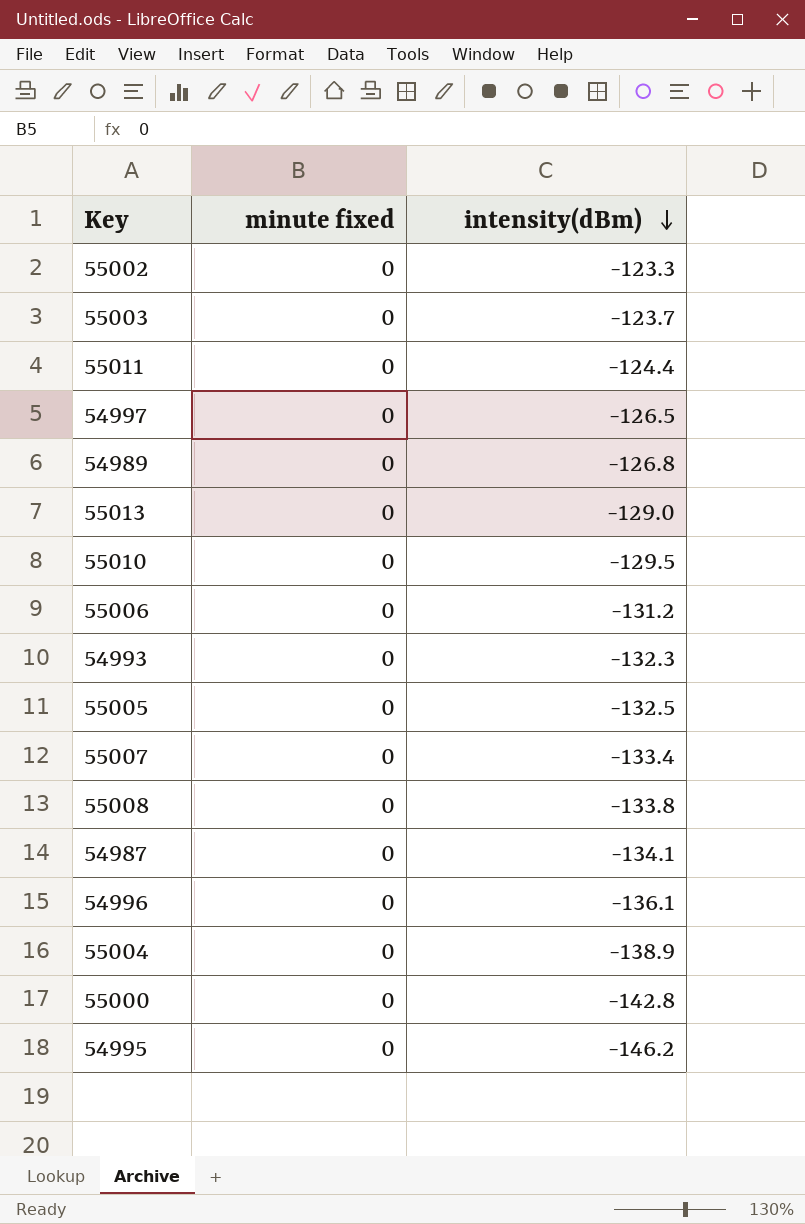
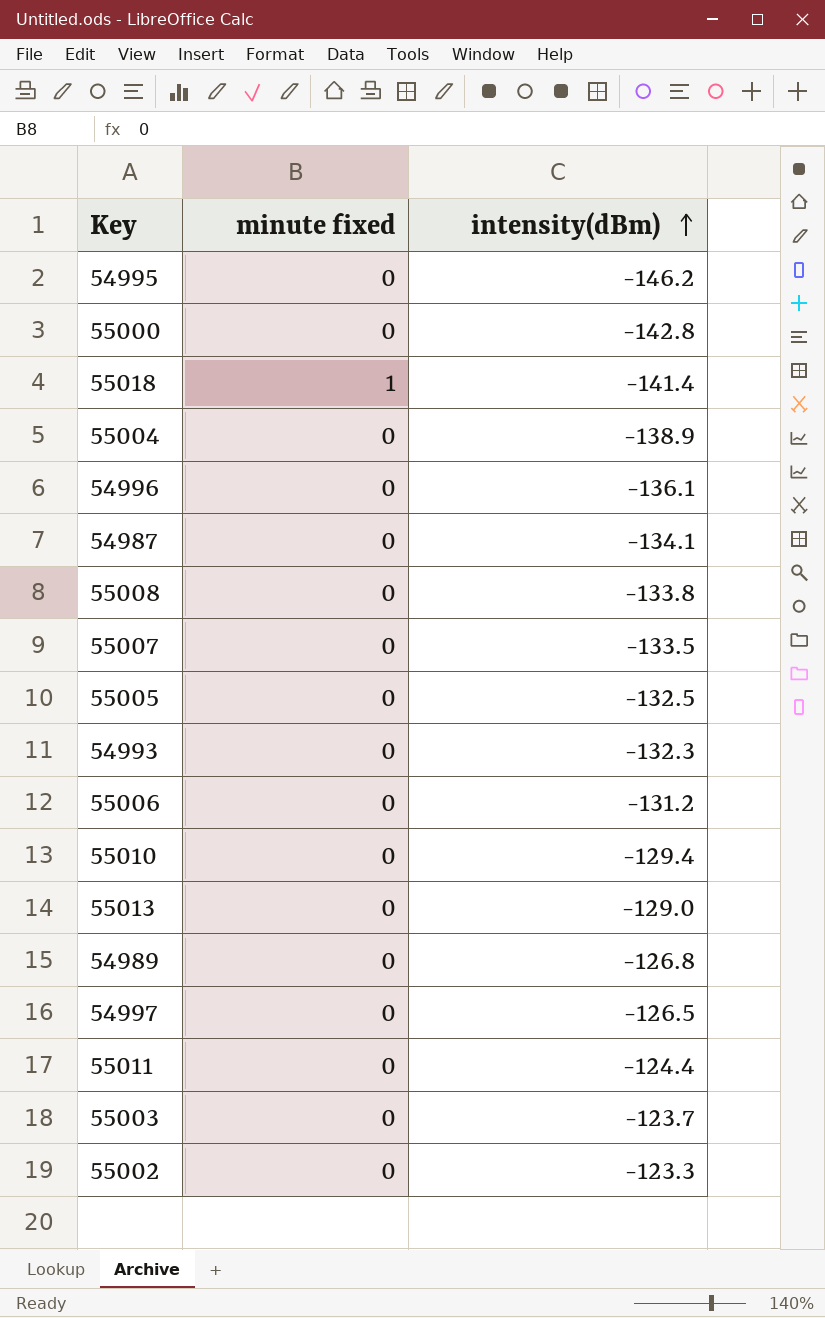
row order: intensity(dBm) descending -> intensity(dBm) ascending
row 55018: none -> 1 | -141.4
55007 | intensity(dBm): -133.4 -> -133.5
55010 | intensity(dBm): -129.5 -> -129.4

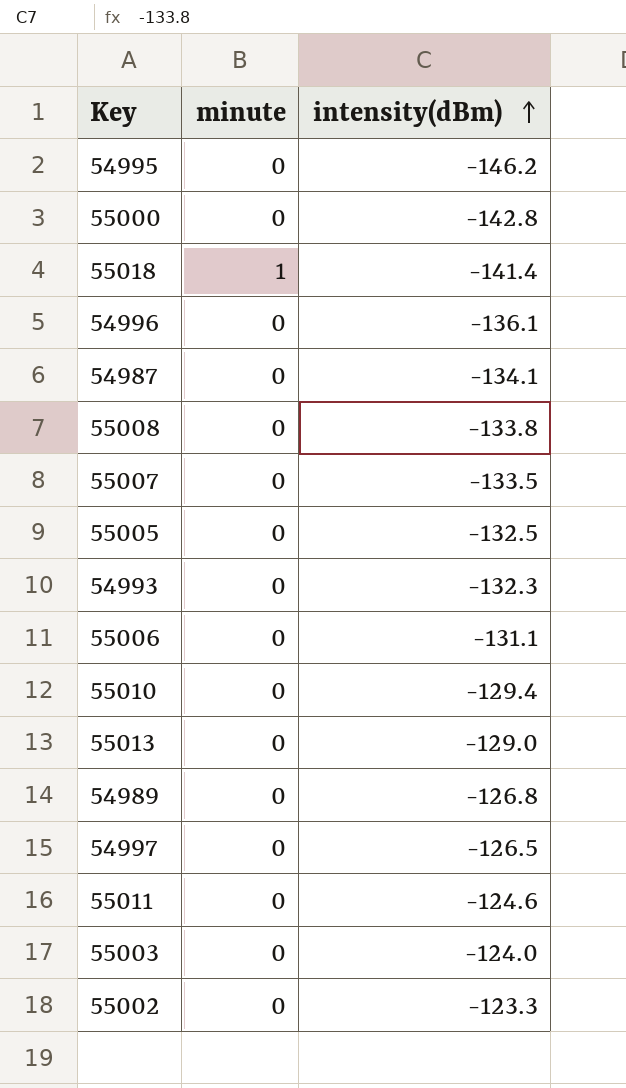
column name: minute fixed -> minute
row 55004: 0 | -138.9 -> none
55006 | intensity(dBm): -131.2 -> -131.1
55011 | intensity(dBm): -124.4 -> -124.6
55003 | intensity(dBm): -123.7 -> -124.0

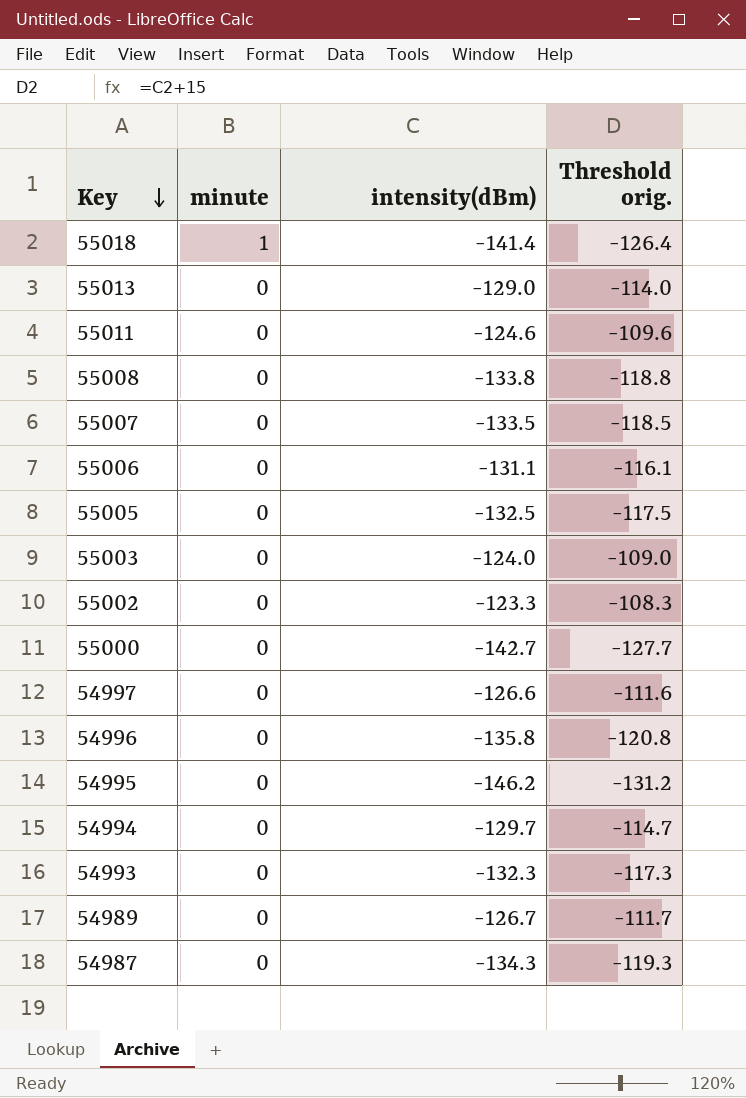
row order: intensity(dBm) ascending -> Key descending
column Threshold orig. | formula: none -> [intensity(dBm)] + 15
row 55010: 0 | -129.4 -> none
55000 | intensity(dBm): -142.8 -> -142.7
54997 | intensity(dBm): -126.5 -> -126.6
54996 | intensity(dBm): -136.1 -> -135.8
row 54994: none -> 0 | -129.7 | -114.7
54989 | intensity(dBm): -126.8 -> -126.7
54987 | intensity(dBm): -134.1 -> -134.3

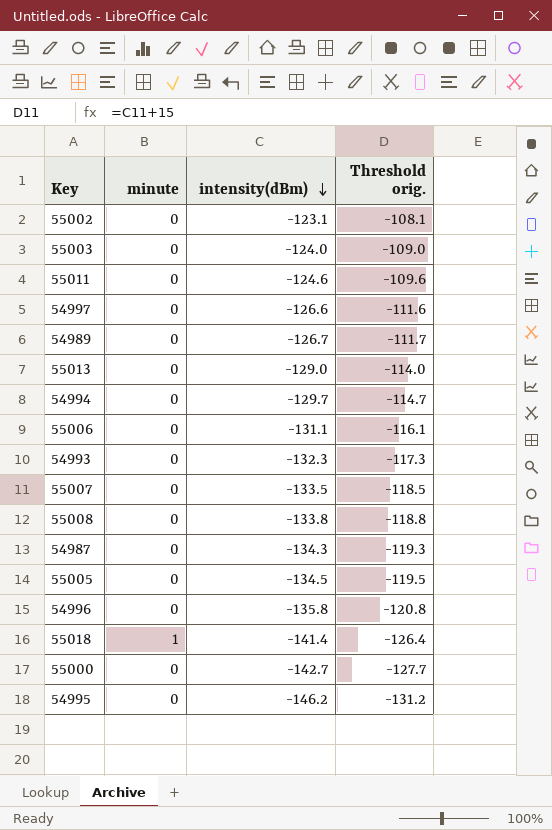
row order: Key descending -> intensity(dBm) descending
55002 | intensity(dBm): -123.3 -> -123.1
55002 | Threshold orig.: -108.3 -> -108.1
55005 | intensity(dBm): -132.5 -> -134.5
55005 | Threshold orig.: -117.5 -> -119.5

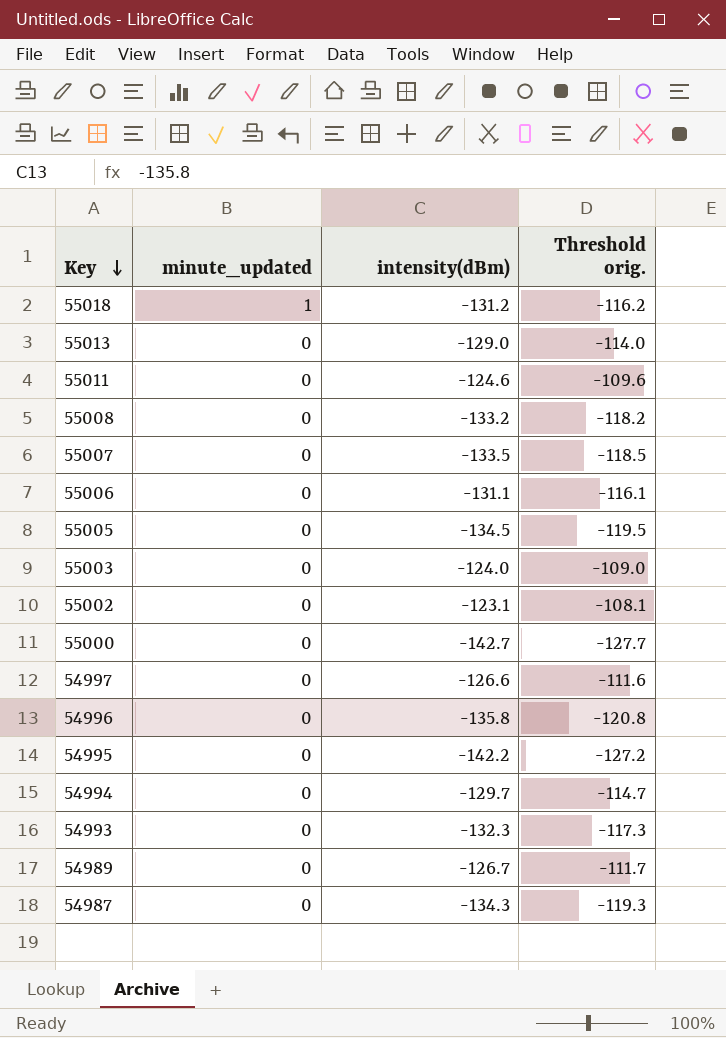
row order: intensity(dBm) descending -> Key descending
column name: minute -> minute_updated
55018 | intensity(dBm): -141.4 -> -131.2
55018 | Threshold orig.: -126.4 -> -116.2
55008 | intensity(dBm): -133.8 -> -133.2
55008 | Threshold orig.: -118.8 -> -118.2
54995 | intensity(dBm): -146.2 -> -142.2
54995 | Threshold orig.: -131.2 -> -127.2

